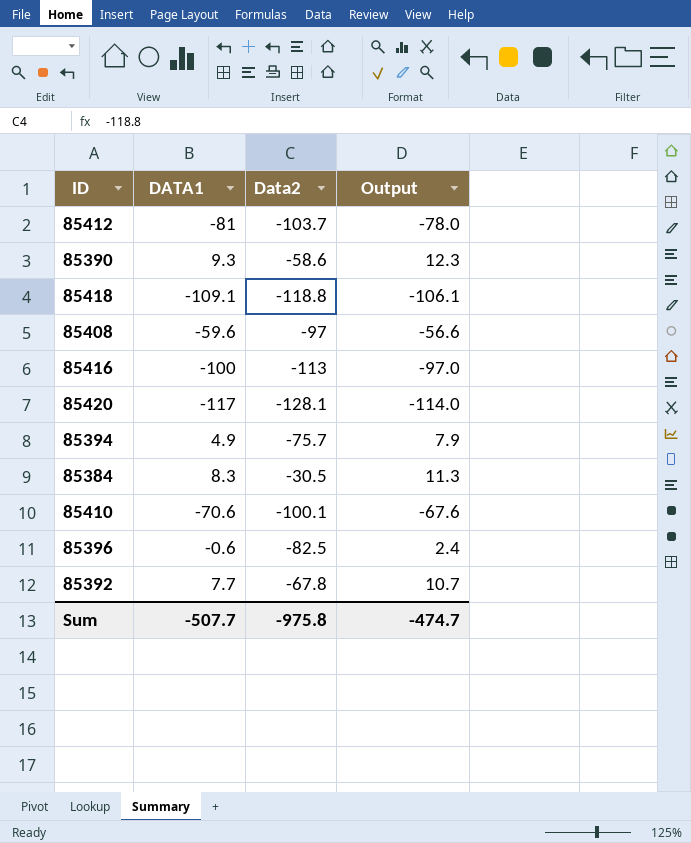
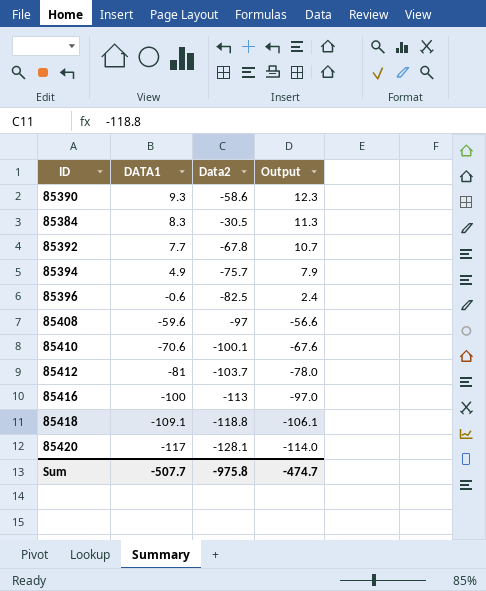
row order: none -> DATA1 descending

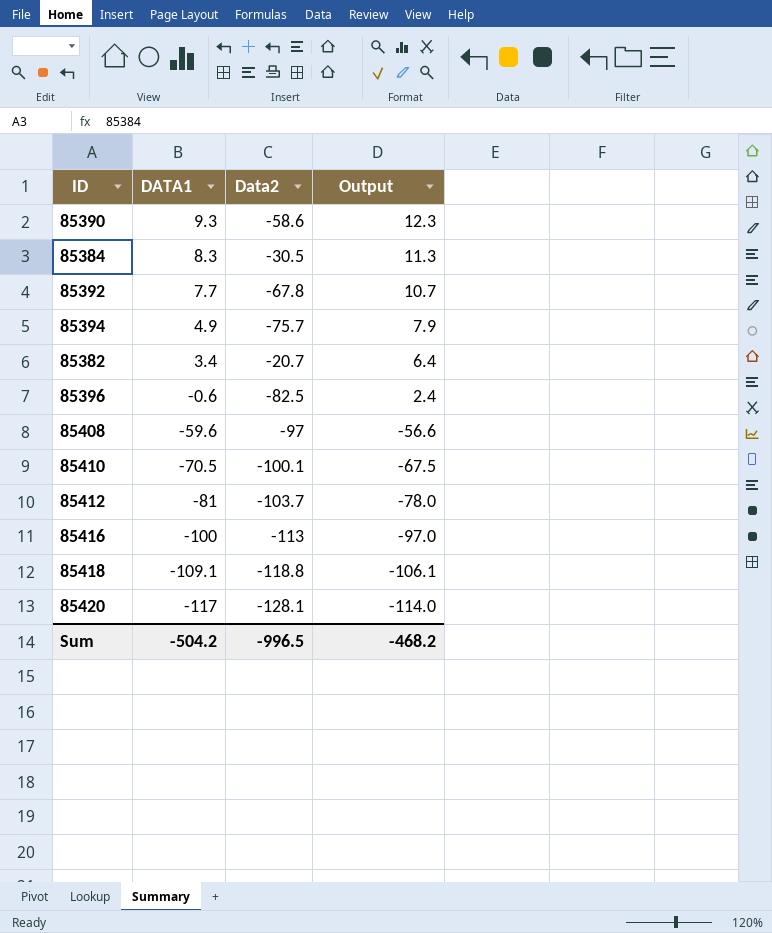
row 85382: none -> 3.4 | -20.7 | 6.4
85410 | DATA1: -70.6 -> -70.5
85410 | Output: -67.6 -> -67.5
Sum | DATA1: -507.7 -> -504.2
Sum | Data2: -975.8 -> -996.5
Sum | Output: -474.7 -> -468.2

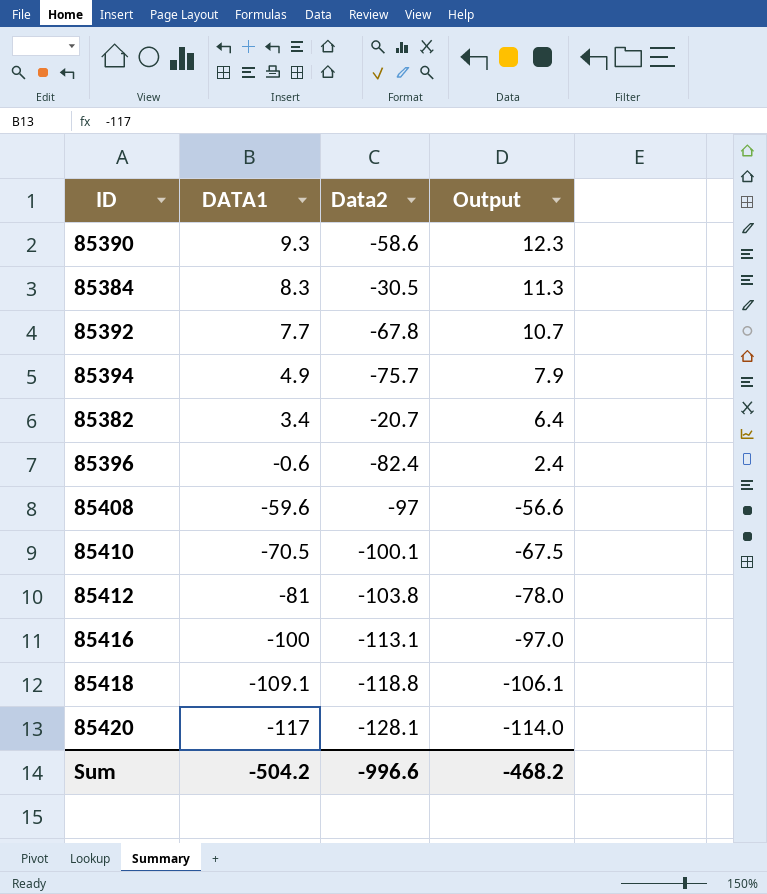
85396 | Data2: -82.5 -> -82.4
85412 | Data2: -103.7 -> -103.8
85416 | Data2: -113 -> -113.1
Sum | Data2: -996.5 -> -996.6

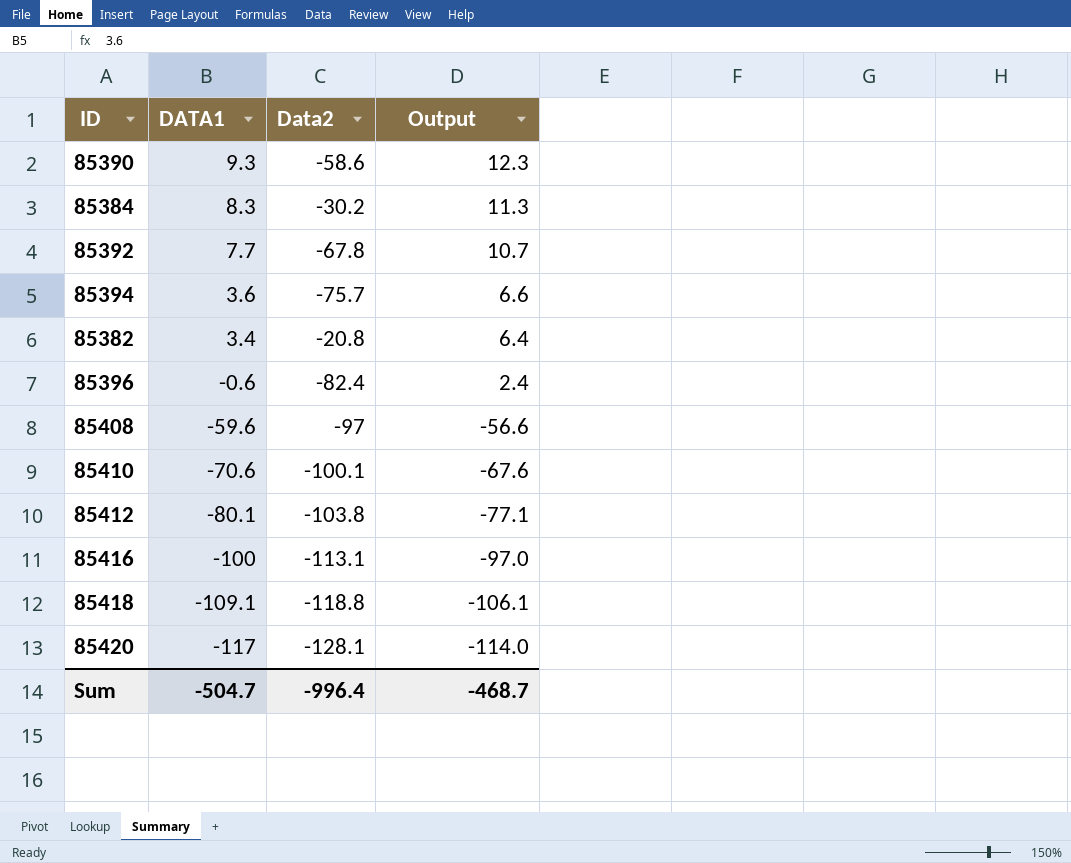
85384 | Data2: -30.5 -> -30.2
85394 | DATA1: 4.9 -> 3.6
85394 | Output: 7.9 -> 6.6
85382 | Data2: -20.7 -> -20.8
85410 | DATA1: -70.5 -> -70.6
85410 | Output: -67.5 -> -67.6
85412 | DATA1: -81 -> -80.1
85412 | Output: -78.0 -> -77.1
Sum | DATA1: -504.2 -> -504.7
Sum | Data2: -996.6 -> -996.4
Sum | Output: -468.2 -> -468.7

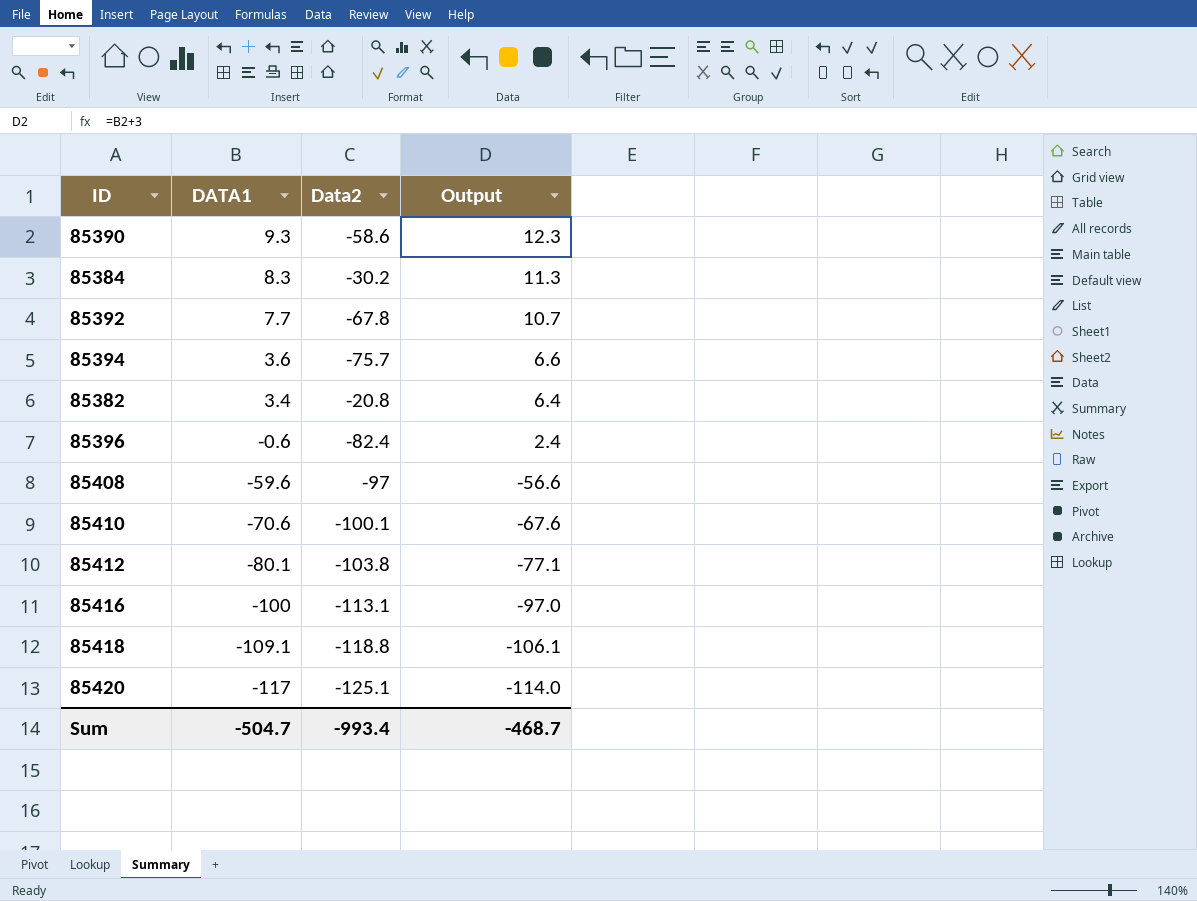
85420 | Data2: -128.1 -> -125.1
Sum | Data2: -996.4 -> -993.4

